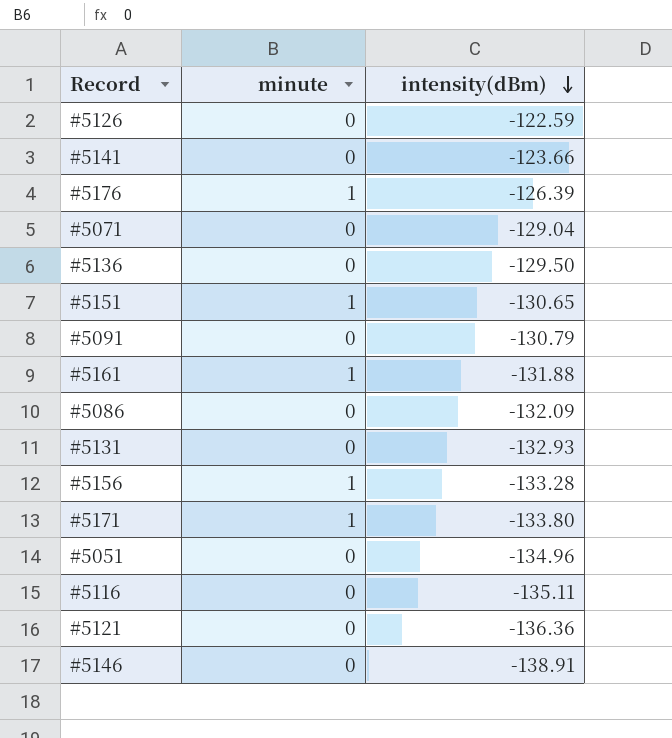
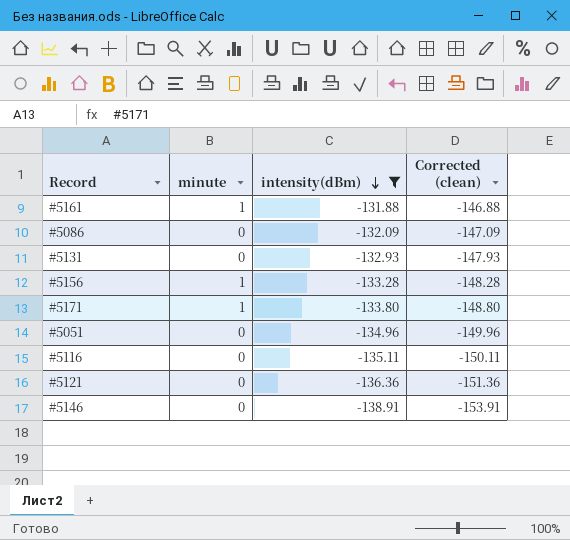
filter: none -> intensity(dBm) <= -131.88
column Corrected (clean) | formula: none -> [intensity(dBm)] - 15

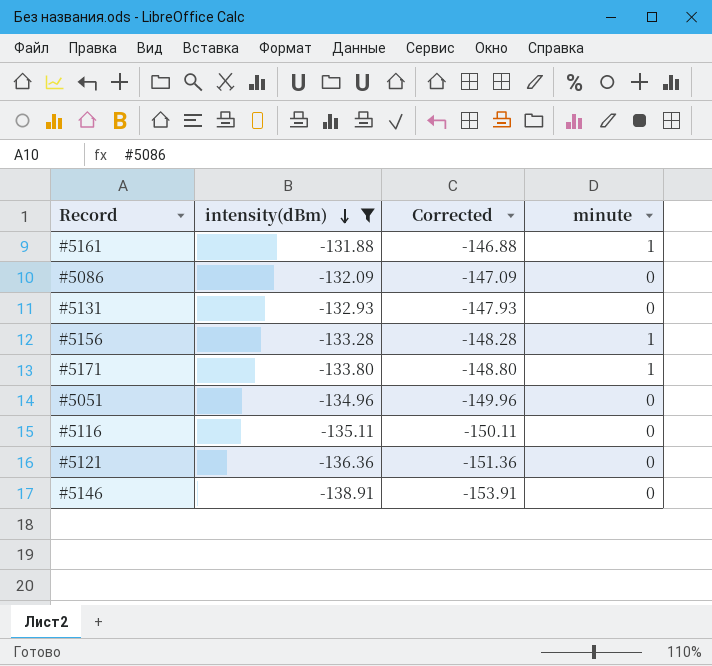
column name: Corrected (clean) -> Corrected
column minute | position: 2 -> 4

